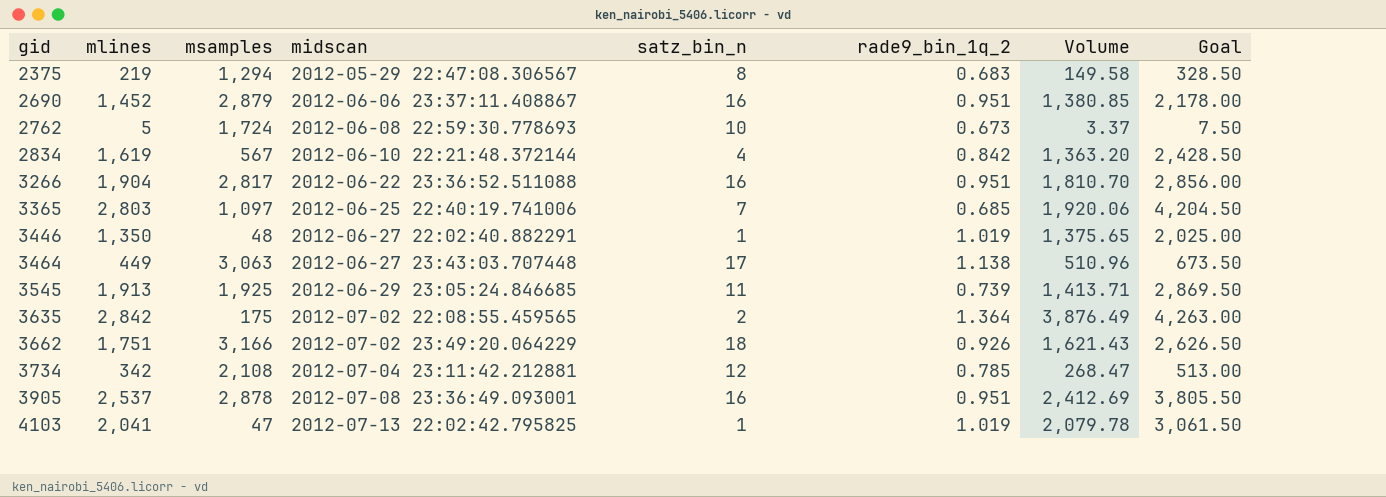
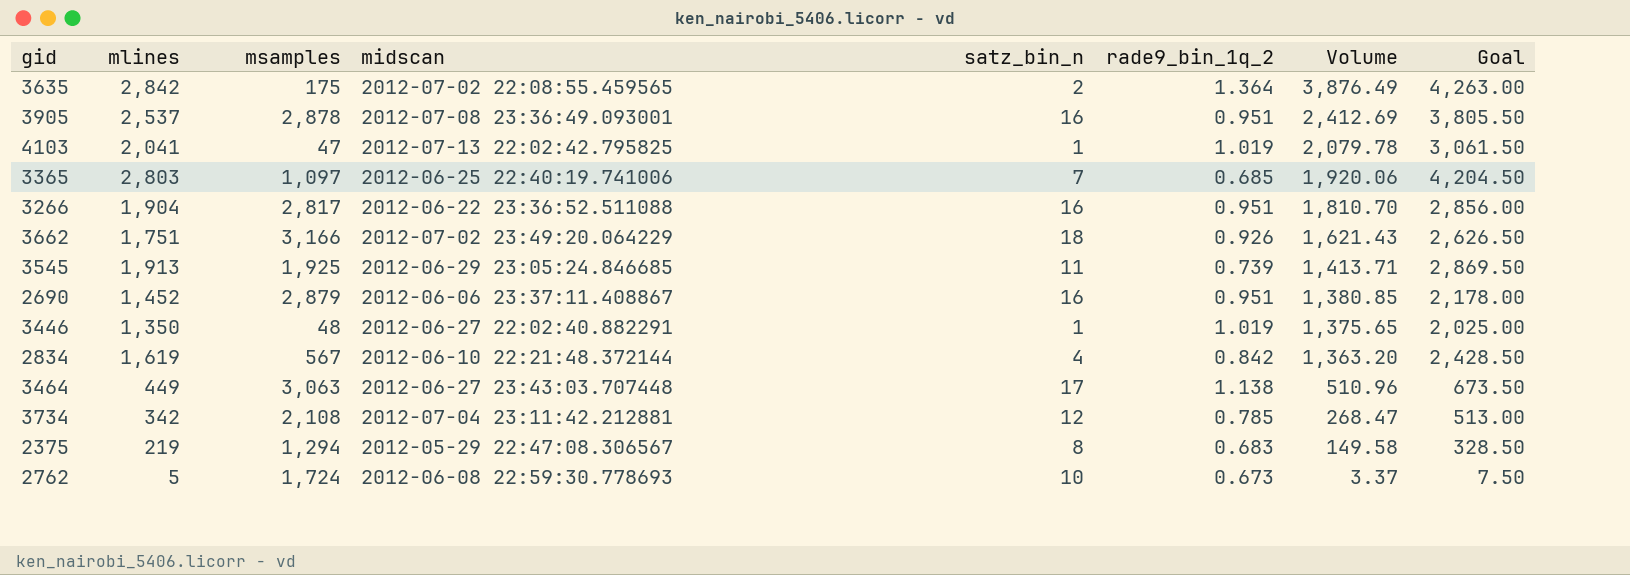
row order: gid ascending -> Volume descending

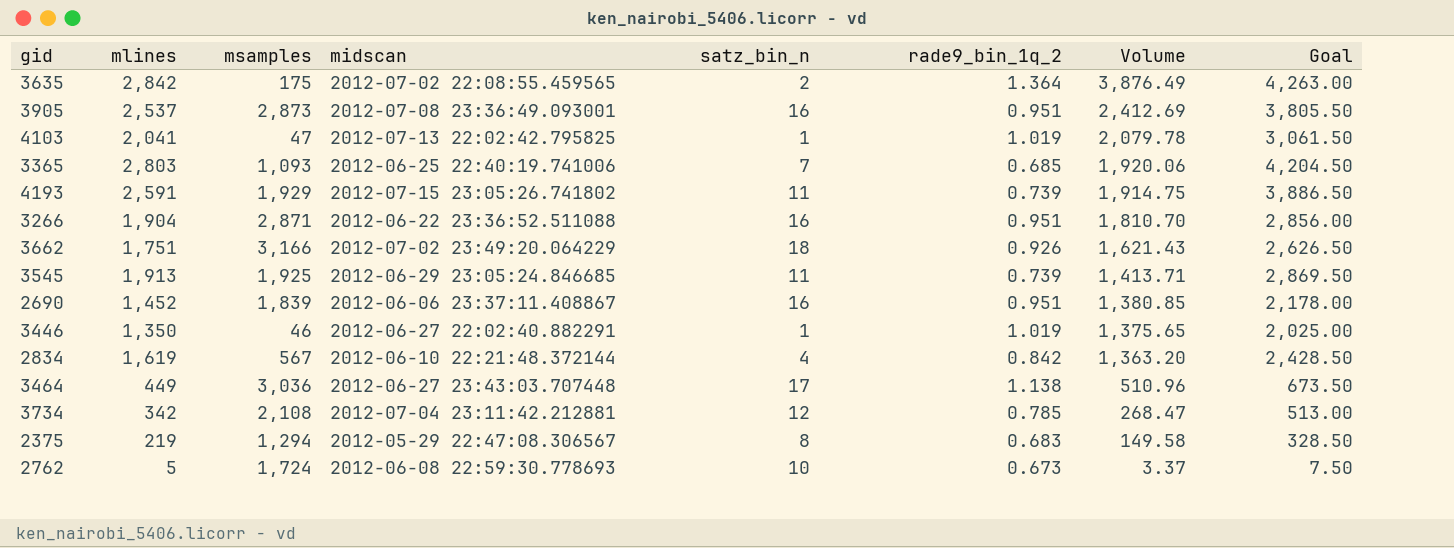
3905 | msamples: 2,878 -> 2,873
3365 | msamples: 1,097 -> 1,093
row 4193: none -> 2,591 | 1,929 | 2012-07-15 23:05:26.741802 | 11 | 0.739 | 1,914.75 | 3,886.50
3266 | msamples: 2,817 -> 2,871
2690 | msamples: 2,879 -> 1,839
3446 | msamples: 48 -> 46
3464 | msamples: 3,063 -> 3,036

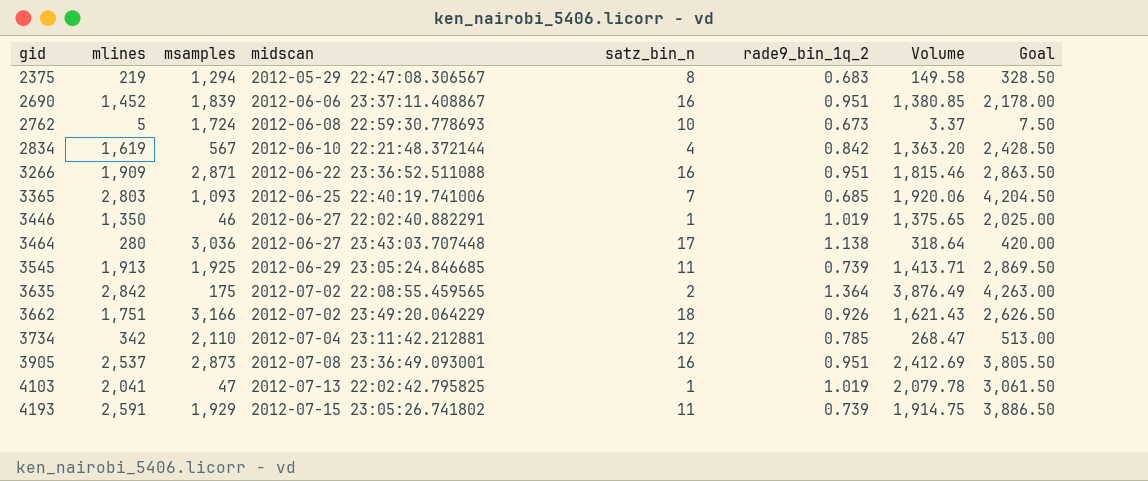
row order: Volume descending -> gid ascending
3266 | mlines: 1,904 -> 1,909
3266 | Volume: 1,810.70 -> 1,815.46
3266 | Goal: 2,856.00 -> 2,863.50
3464 | mlines: 449 -> 280
3464 | Volume: 510.96 -> 318.64
3464 | Goal: 673.50 -> 420.00
3734 | msamples: 2,108 -> 2,110

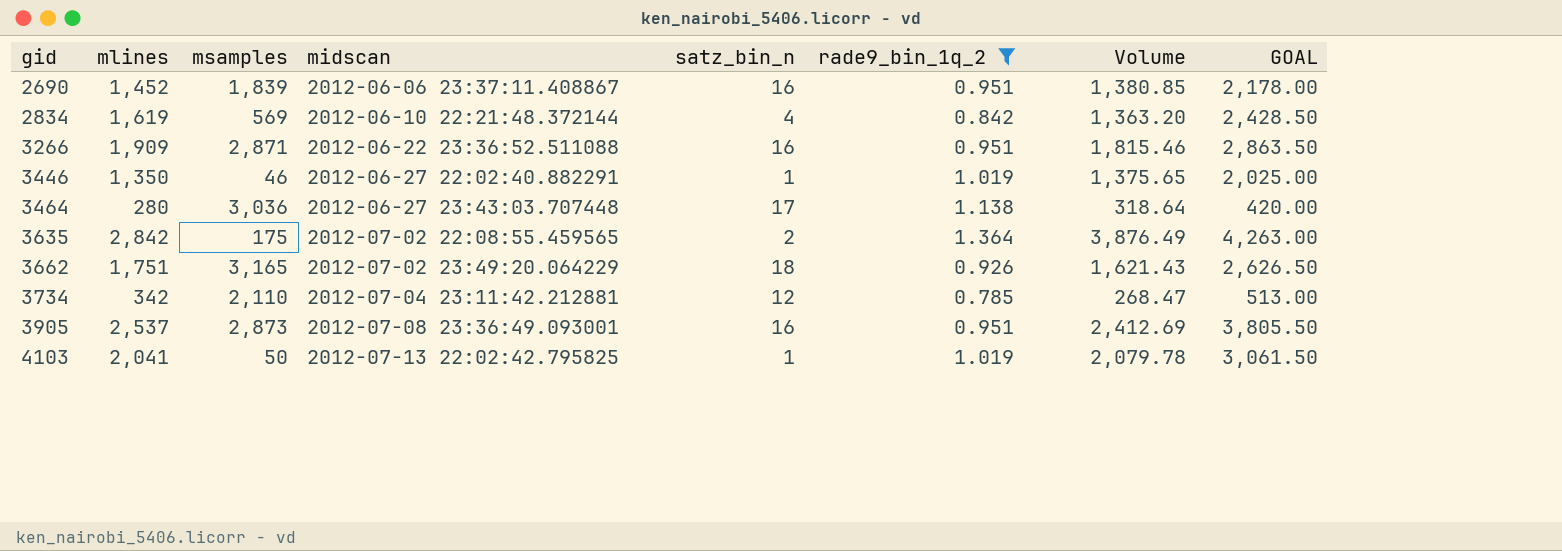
filter: none -> rade9_bin_1q_2 >= 0.785
column name: Goal -> GOAL
2834 | msamples: 567 -> 569
3662 | msamples: 3,166 -> 3,165
4103 | msamples: 47 -> 50

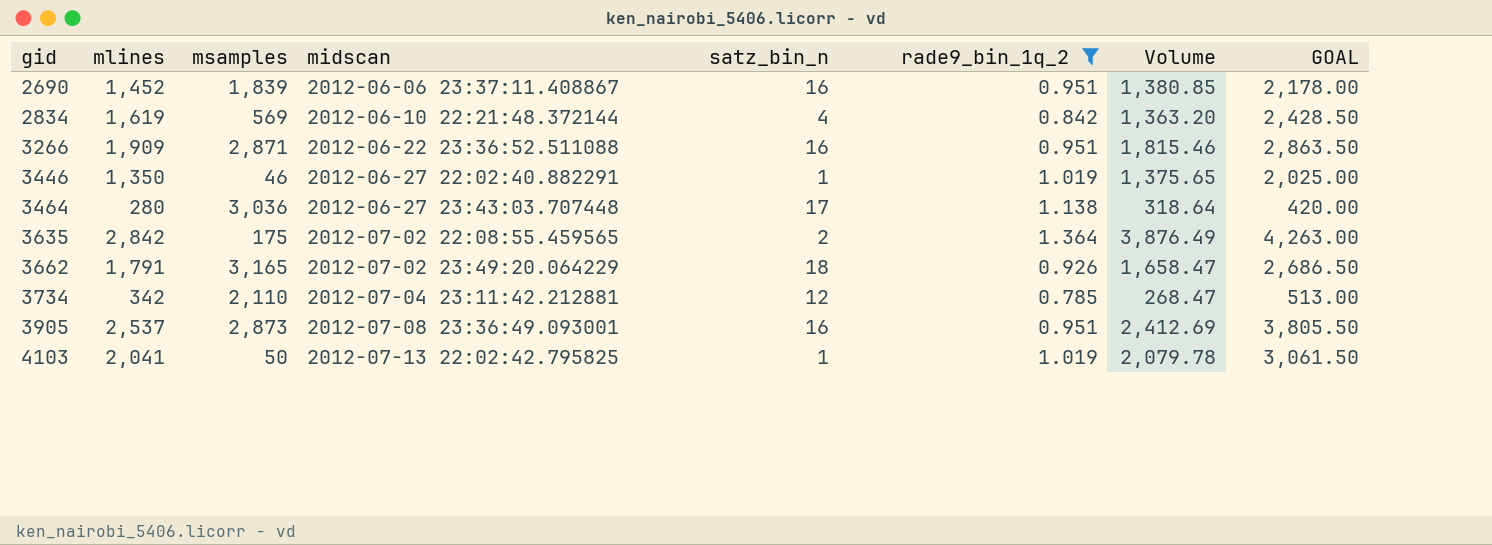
3662 | mlines: 1,751 -> 1,791
3662 | Volume: 1,621.43 -> 1,658.47
3662 | GOAL: 2,626.50 -> 2,686.50

